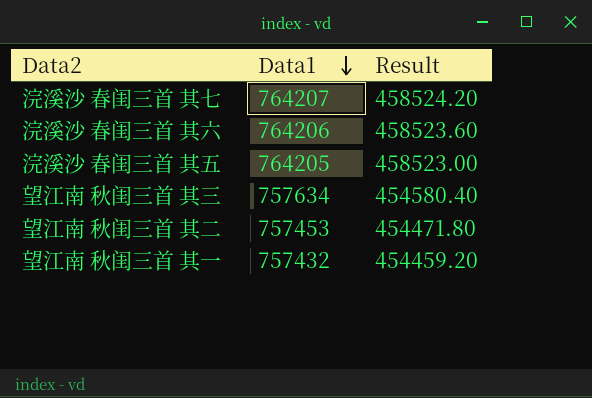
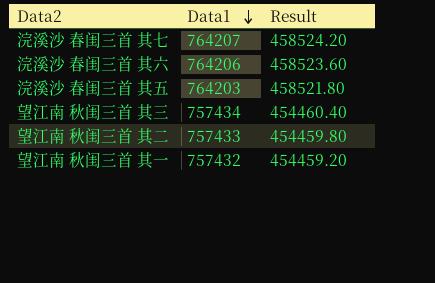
浣溪沙 春闺三首 其五 | Data1: 764205 -> 764203
浣溪沙 春闺三首 其五 | Result: 458523.00 -> 458521.80
望江南 秋闺三首 其三 | Data1: 757634 -> 757434
望江南 秋闺三首 其三 | Result: 454580.40 -> 454460.40
望江南 秋闺三首 其二 | Data1: 757453 -> 757433
望江南 秋闺三首 其二 | Result: 454471.80 -> 454459.80

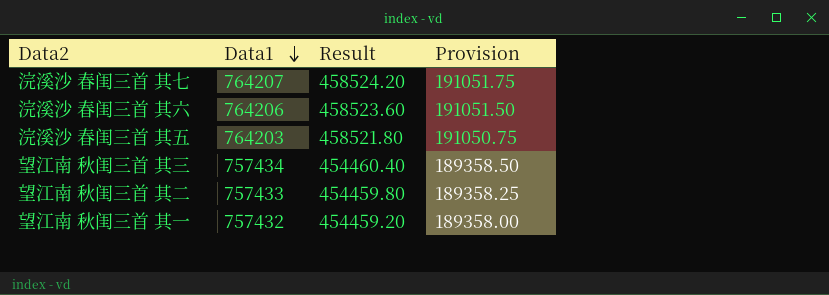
column Provision | formula: none -> [Data1] * 0.25

